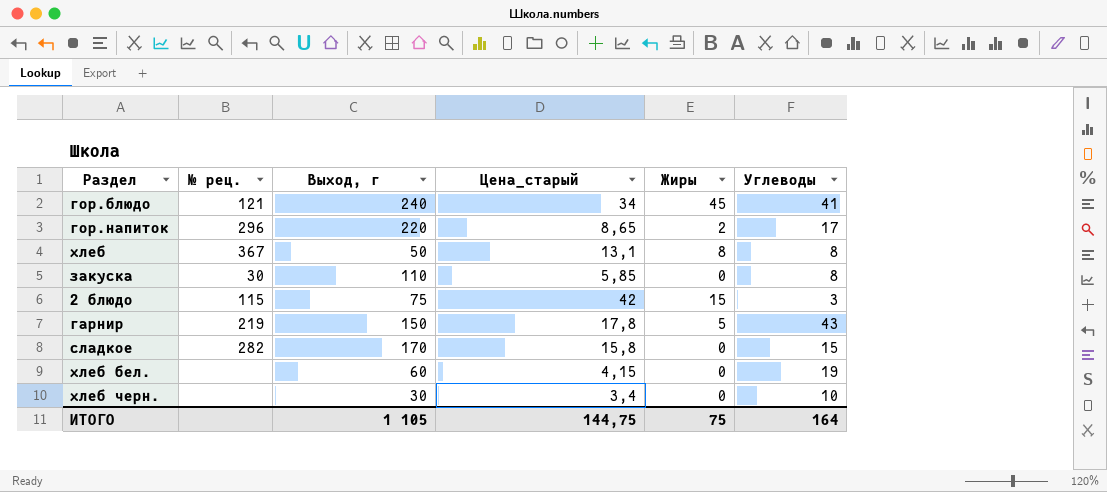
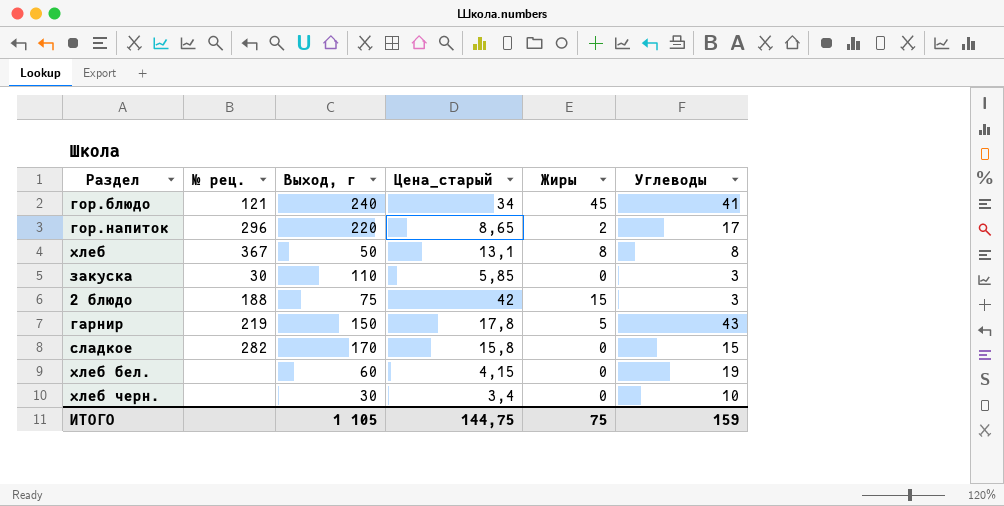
закуска | Углеводы: 8 -> 3
2 блюдо | № рец.: 115 -> 188
ИТОГО | Углеводы: 164 -> 159

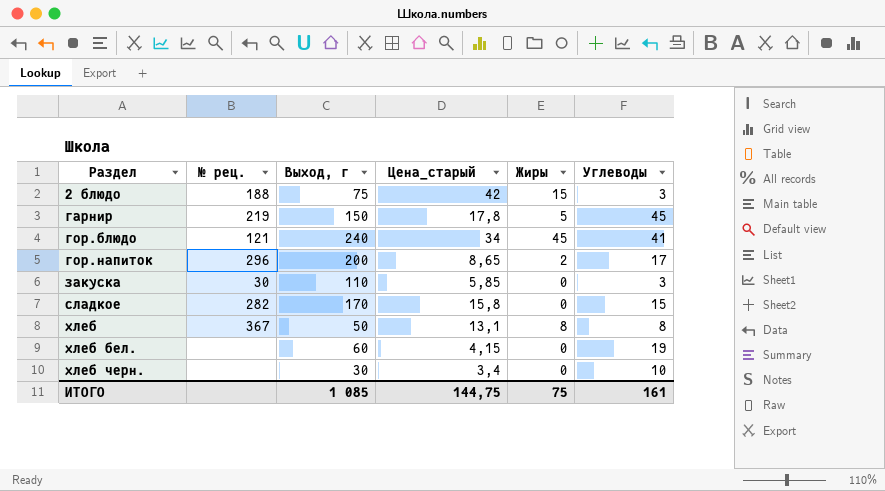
row order: none -> Раздел ascending
гарнир | Углеводы: 43 -> 45
гор.напиток | Выход, г: 220 -> 200
ИТОГО | Выход, г: 1 105 -> 1 085
ИТОГО | Углеводы: 159 -> 161

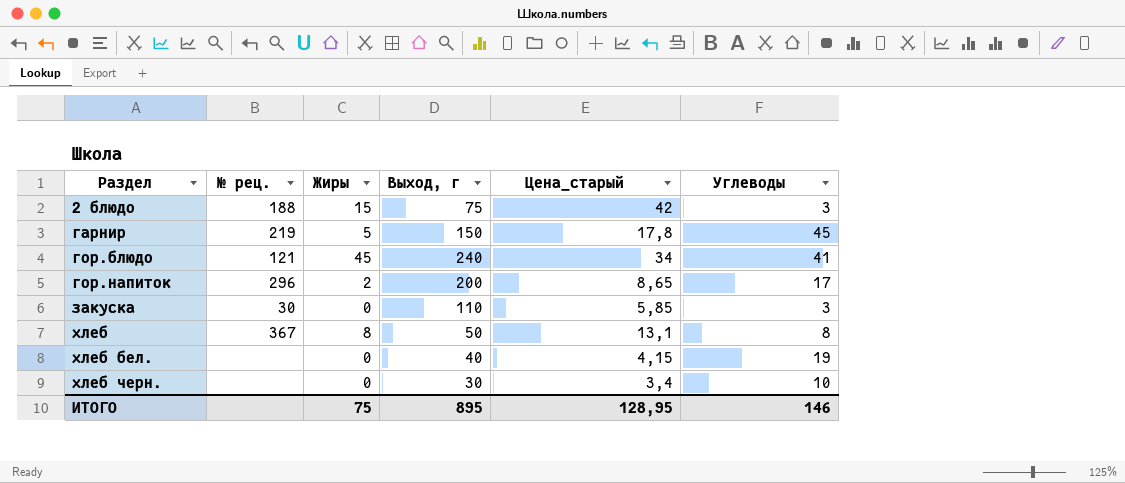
column Жиры | position: 5 -> 3
row сладкое: 282 | 170 | 15,8 | 0 | 15 -> none
хлеб бел. | Выход, г: 60 -> 40
ИТОГО | Выход, г: 1 085 -> 895
ИТОГО | Цена_старый: 144,75 -> 128,95
ИТОГО | Углеводы: 161 -> 146

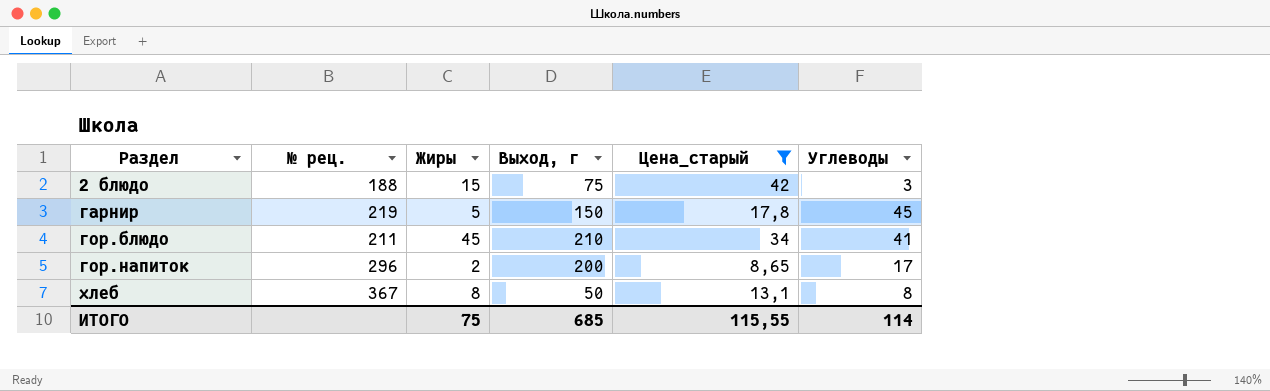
filter: none -> Цена_старый >= 8,65
гор.блюдо | № рец.: 121 -> 211
гор.блюдо | Выход, г: 240 -> 210
ИТОГО | Выход, г: 895 -> 685
ИТОГО | Цена_старый: 128,95 -> 115,55
ИТОГО | Углеводы: 146 -> 114

